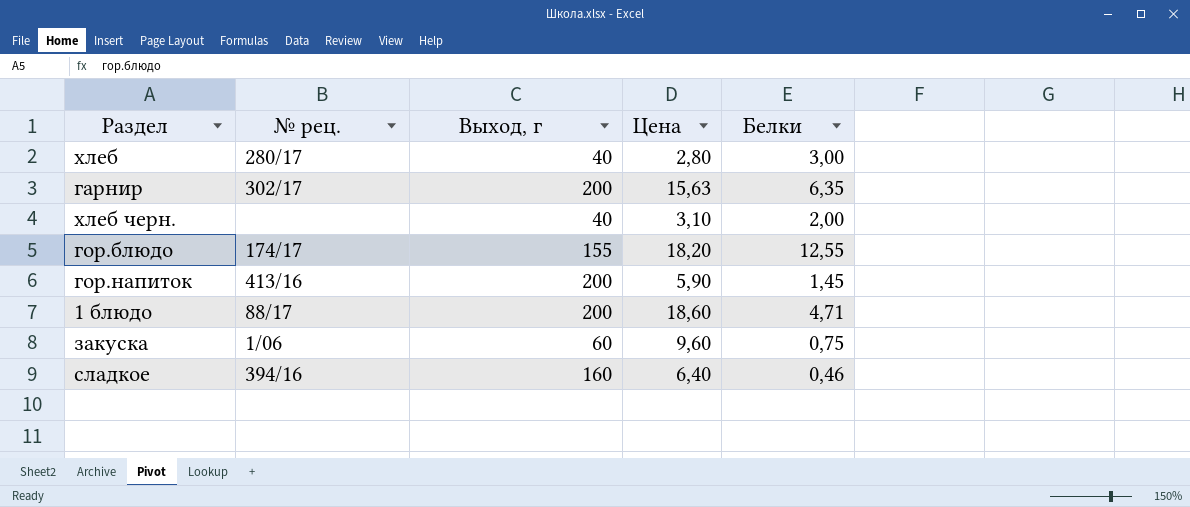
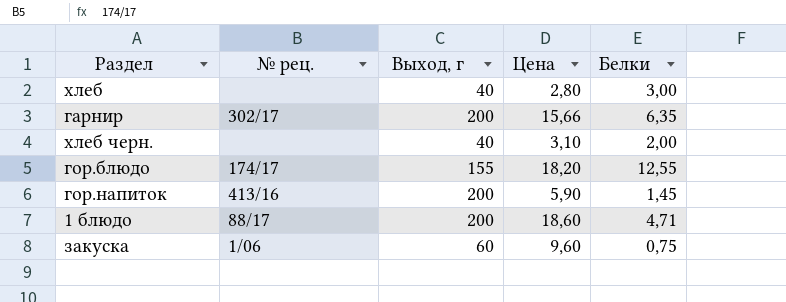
row сладкое: 394/16 | 160 | 6,40 | 0,46 -> none
хлеб | № рец.: 280/17 -> none
гарнир | Цена: 15,63 -> 15,66

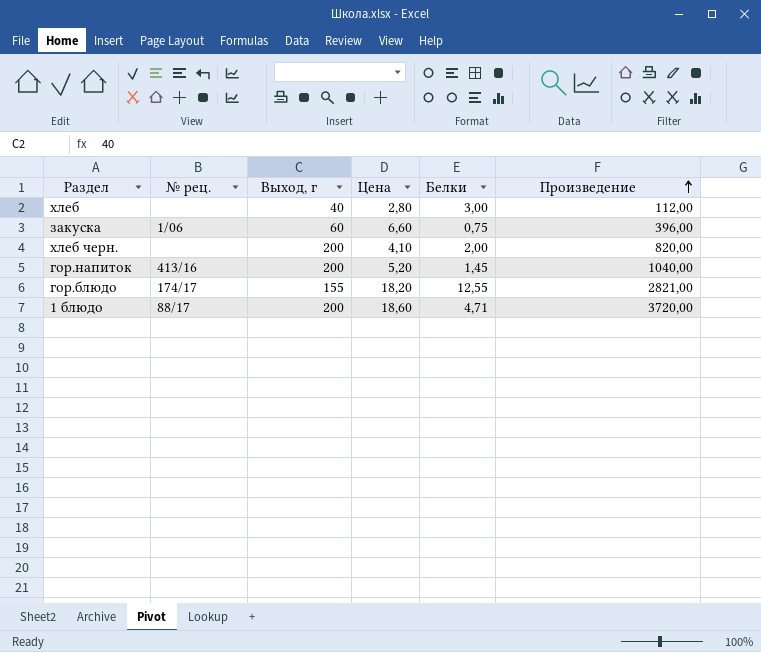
row order: none -> Произведение ascending
column Произведение | formula: none -> [Выход, г] * [Цена]
row гарнир: 302/17 | 200 | 15,66 | 6,35 -> none
закуска | Цена: 9,60 -> 6,60
хлеб черн. | Выход, г: 40 -> 200
хлеб черн. | Цена: 3,10 -> 4,10
гор.напиток | Цена: 5,90 -> 5,20

